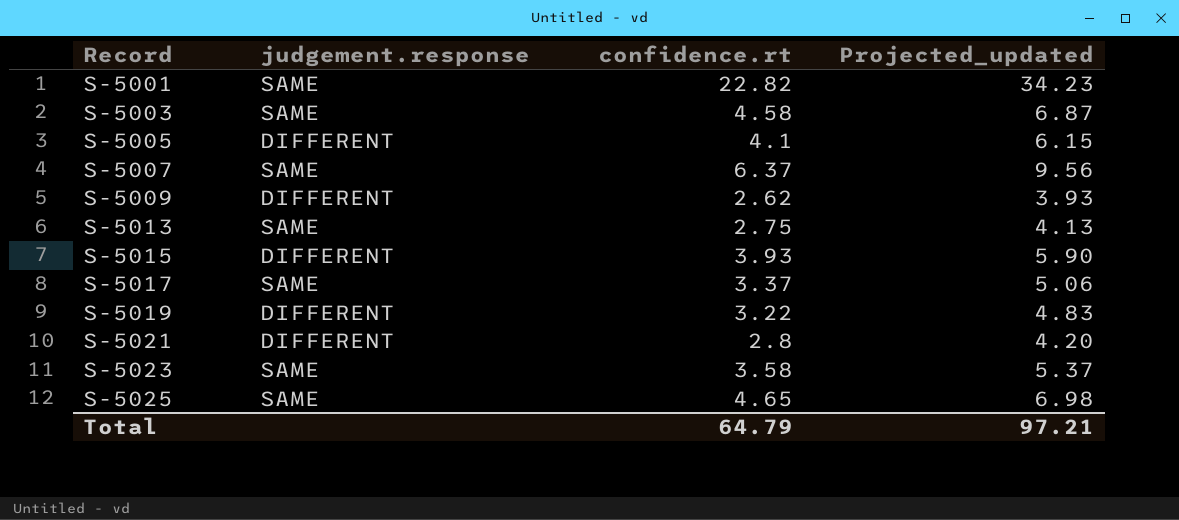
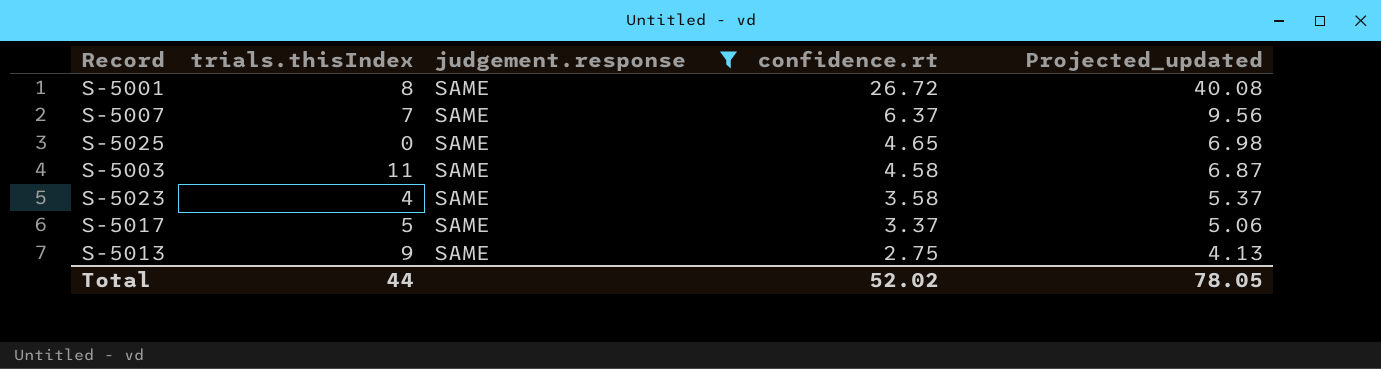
filter: none -> judgement.response = SAME
row order: Record ascending -> confidence.rt descending
column trials.thisIndex | position: none -> 2
S-5001 | confidence.rt: 22.82 -> 26.72
S-5001 | Projected_updated: 34.23 -> 40.08
Total | confidence.rt: 64.79 -> 52.02
Total | Projected_updated: 97.21 -> 78.05

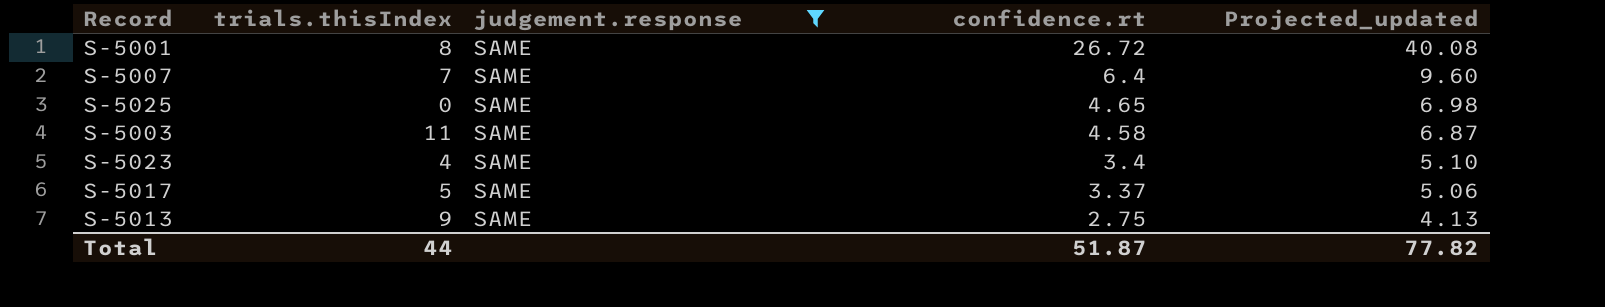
S-5007 | confidence.rt: 6.37 -> 6.4
S-5007 | Projected_updated: 9.56 -> 9.60
S-5023 | confidence.rt: 3.58 -> 3.4
S-5023 | Projected_updated: 5.37 -> 5.10
Total | confidence.rt: 52.02 -> 51.87
Total | Projected_updated: 78.05 -> 77.82

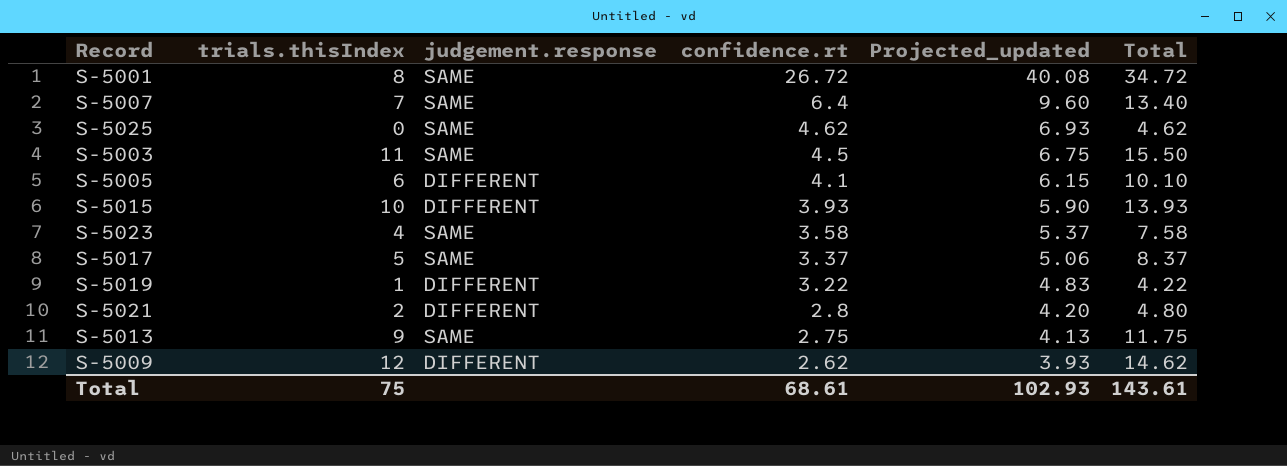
filter: judgement.response = SAME -> none
column Total | formula: none -> [trials.thisIndex] + [confidence.rt]
S-5025 | confidence.rt: 4.65 -> 4.62
S-5025 | Projected_updated: 6.98 -> 6.93
S-5003 | confidence.rt: 4.58 -> 4.5
S-5003 | Projected_updated: 6.87 -> 6.75
S-5023 | confidence.rt: 3.4 -> 3.58
S-5023 | Projected_updated: 5.10 -> 5.37
Total | trials.thisIndex: 44 -> 75
Total | confidence.rt: 51.87 -> 68.61
Total | Projected_updated: 77.82 -> 102.93

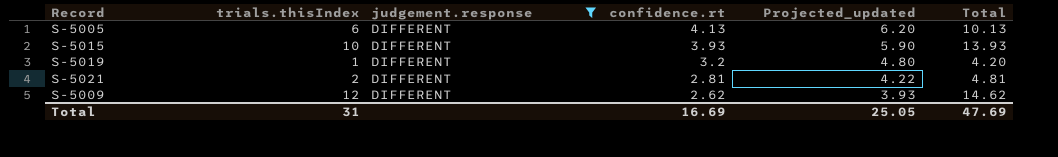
filter: none -> judgement.response = DIFFERENT
S-5005 | confidence.rt: 4.1 -> 4.13
S-5005 | Projected_updated: 6.15 -> 6.20
S-5005 | Total: 10.10 -> 10.13
S-5019 | confidence.rt: 3.22 -> 3.2
S-5019 | Projected_updated: 4.83 -> 4.80
S-5019 | Total: 4.22 -> 4.20
S-5021 | confidence.rt: 2.8 -> 2.81
S-5021 | Projected_updated: 4.20 -> 4.22
S-5021 | Total: 4.80 -> 4.81
Total | trials.thisIndex: 75 -> 31
Total | confidence.rt: 68.61 -> 16.69
Total | Projected_updated: 102.93 -> 25.05
Total | Total: 143.61 -> 47.69

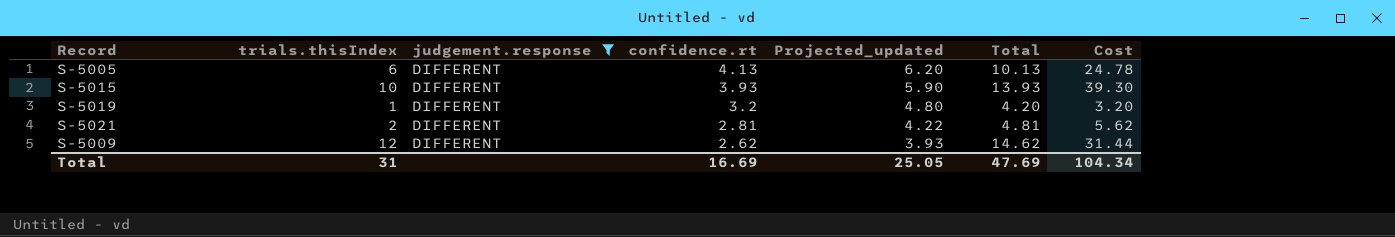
column Cost | formula: none -> [trials.thisIndex] * [confidence.rt]

